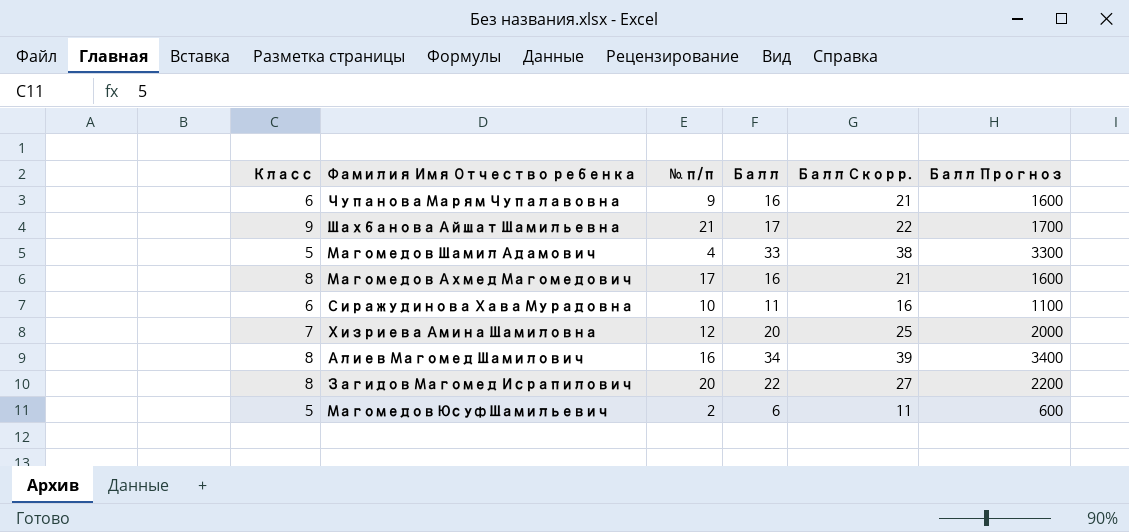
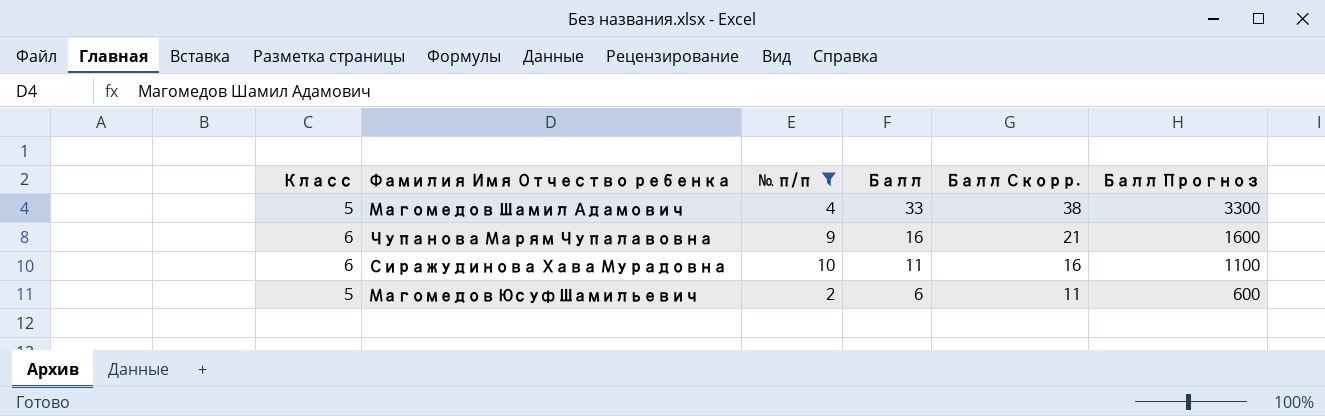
filter: none -> № п/п <= 10
row order: none -> Балл descending

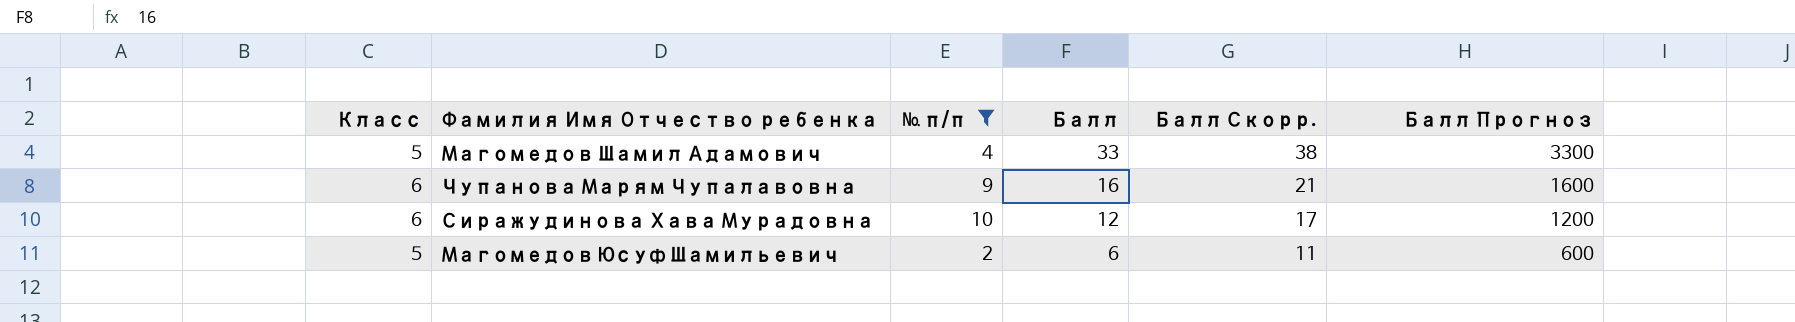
Сиражудинова Хава Мурадовна | Балл: 11 -> 12
Сиражудинова Хава Мурадовна | Балл Скорр.: 16 -> 17
Сиражудинова Хава Мурадовна | Балл Прогноз: 1100 -> 1200

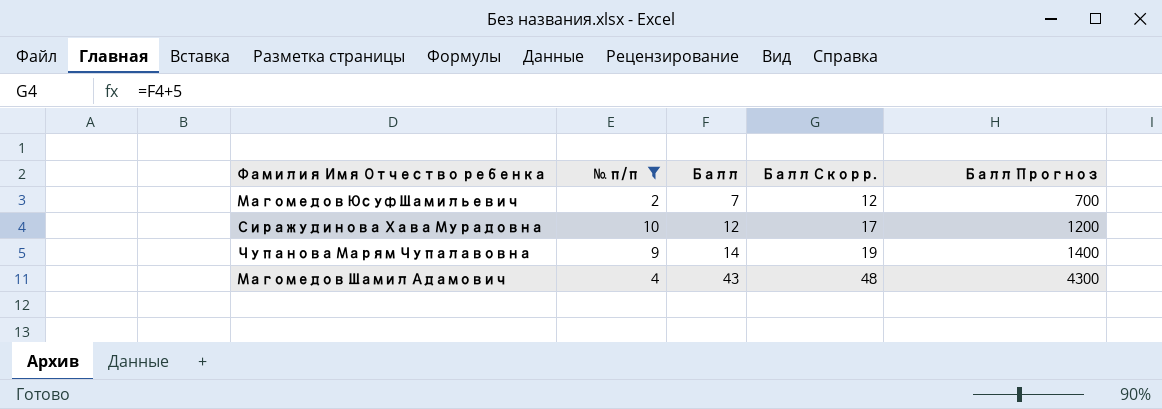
row order: Балл descending -> Балл ascending
column Класс | position: 1 -> none
Магомедов Юсуф Шамильевич | Балл: 6 -> 7
Магомедов Юсуф Шамильевич | Балл Скорр.: 11 -> 12
Магомедов Юсуф Шамильевич | Балл Прогноз: 600 -> 700
Чупанова Марям Чупалавовна | Балл: 16 -> 14
Чупанова Марям Чупалавовна | Балл Скорр.: 21 -> 19
Чупанова Марям Чупалавовна | Балл Прогноз: 1600 -> 1400
Магомедов Шамил Адамович | Балл: 33 -> 43
Магомедов Шамил Адамович | Балл Скорр.: 38 -> 48
Магомедов Шамил Адамович | Балл Прогноз: 3300 -> 4300

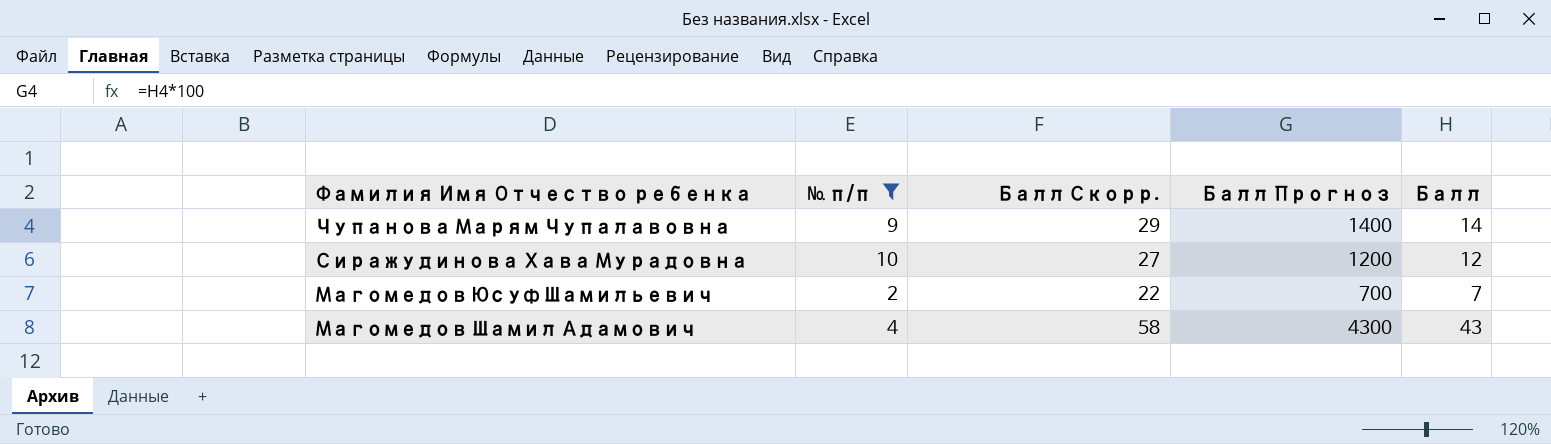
row order: Балл ascending -> Фамилия Имя Отчество ребенка descending
column Балл Скорр. | formula: [Балл] + 5 -> [Балл] + 15
column Балл | position: 3 -> 5

